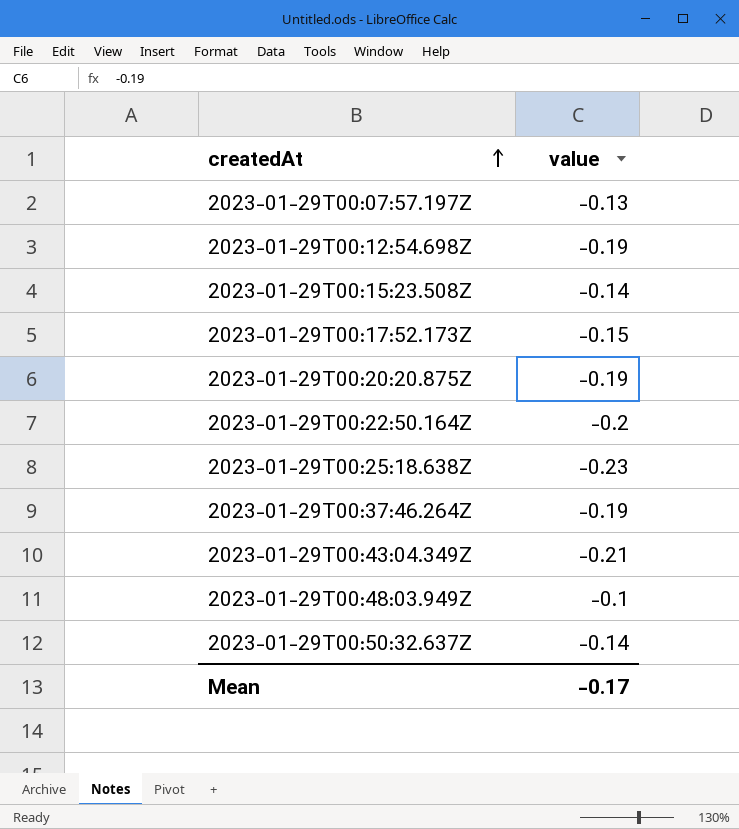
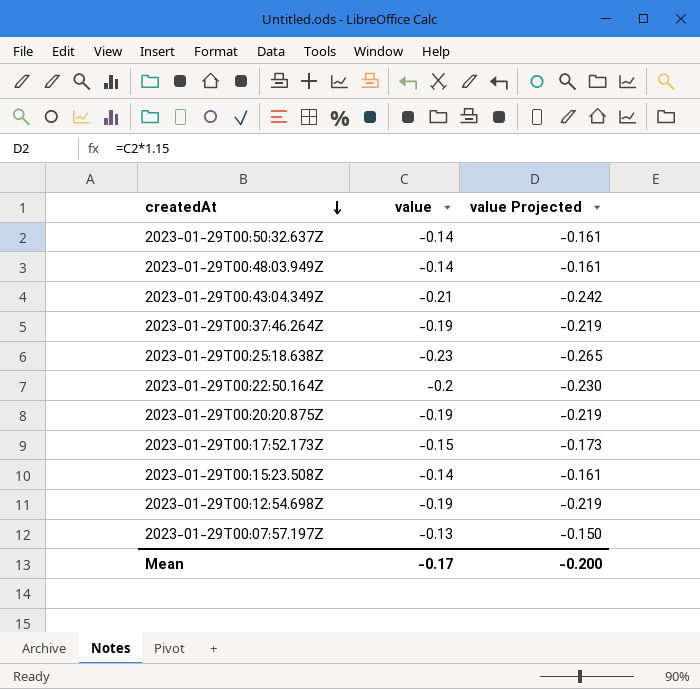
row order: createdAt ascending -> createdAt descending
column value Projected | formula: none -> [value] * 1.15
2023-01-29T00:48:03.949Z | value: -0.1 -> -0.14

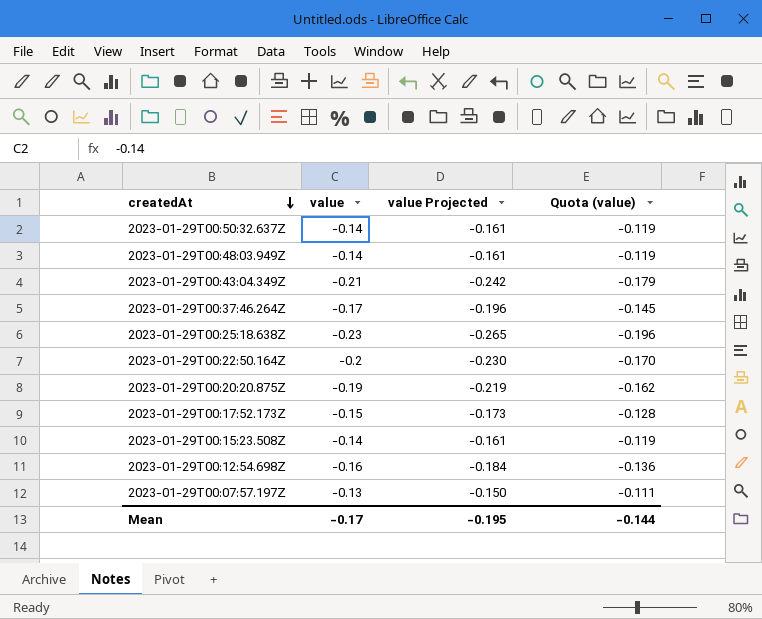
column Quota (value) | formula: none -> [value] * 0.85
2023-01-29T00:37:46.264Z | value: -0.19 -> -0.17
2023-01-29T00:37:46.264Z | value Projected: -0.219 -> -0.196
2023-01-29T00:12:54.698Z | value: -0.19 -> -0.16
2023-01-29T00:12:54.698Z | value Projected: -0.219 -> -0.184
Mean | value Projected: -0.200 -> -0.195

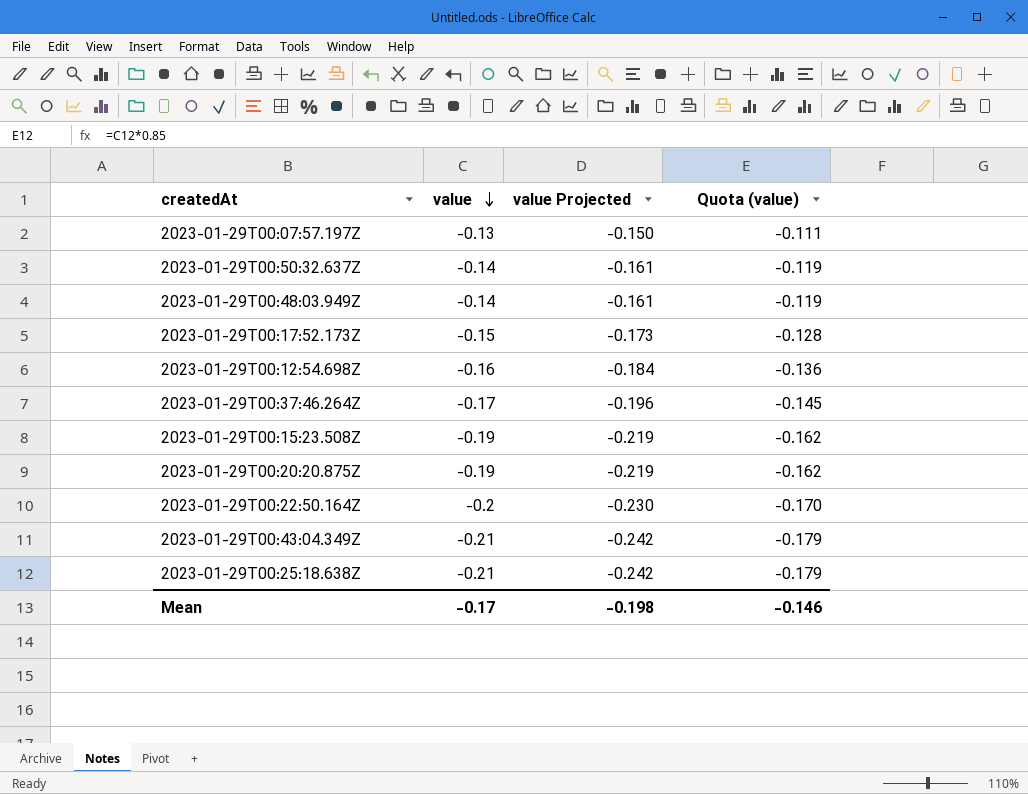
row order: createdAt descending -> value descending
2023-01-29T00:15:23.508Z | value: -0.14 -> -0.19
2023-01-29T00:15:23.508Z | value Projected: -0.161 -> -0.219
2023-01-29T00:15:23.508Z | Quota (value): -0.119 -> -0.162
2023-01-29T00:25:18.638Z | value: -0.23 -> -0.21
2023-01-29T00:25:18.638Z | value Projected: -0.265 -> -0.242
2023-01-29T00:25:18.638Z | Quota (value): -0.196 -> -0.179
Mean | value Projected: -0.195 -> -0.198
Mean | Quota (value): -0.144 -> -0.146

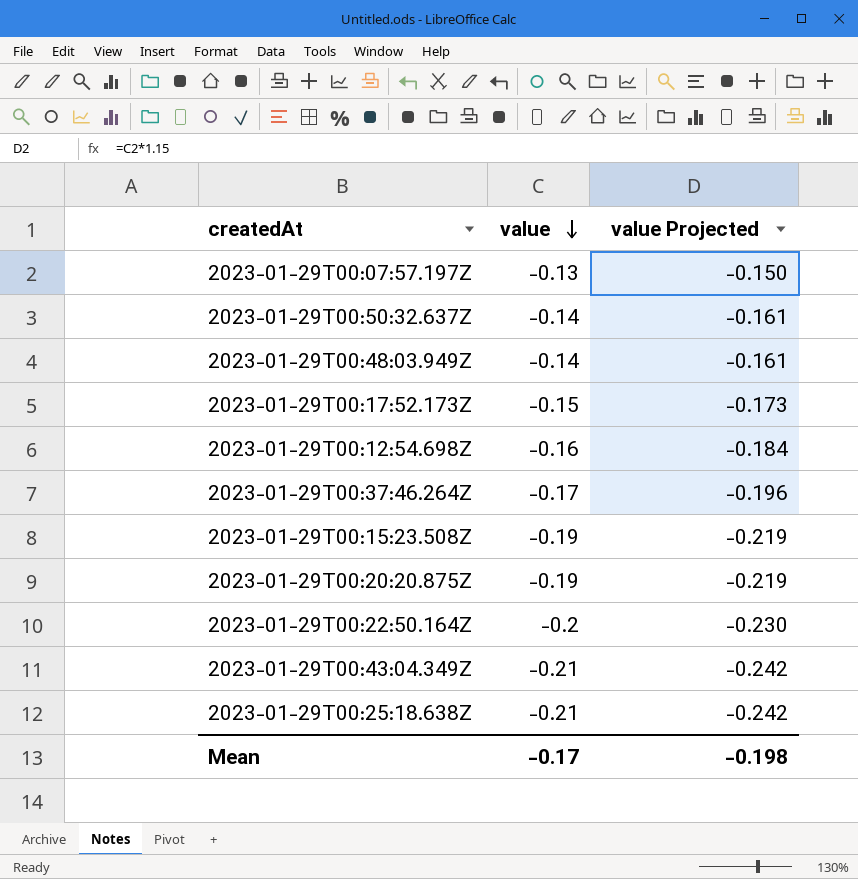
column Quota (value) | formula: [value] * 0.85 -> none

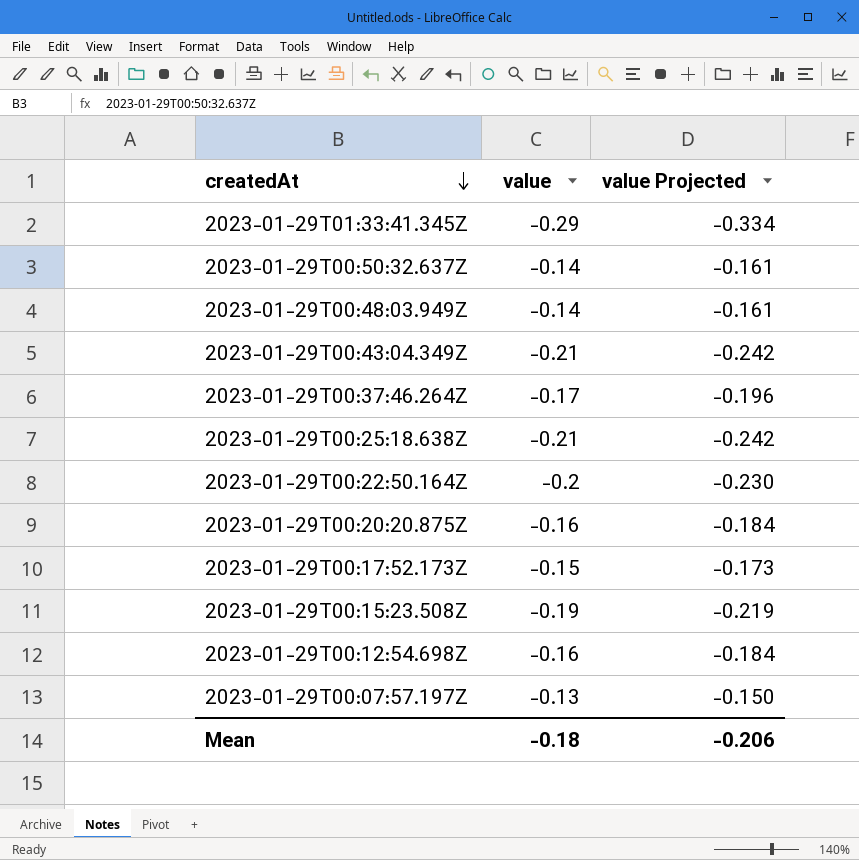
row order: value descending -> createdAt descending
row 2023-01-29T01:33:41.345Z: none -> -0.29 | -0.334
2023-01-29T00:20:20.875Z | value: -0.19 -> -0.16
2023-01-29T00:20:20.875Z | value Projected: -0.219 -> -0.184
Mean | value: -0.17 -> -0.18
Mean | value Projected: -0.198 -> -0.206

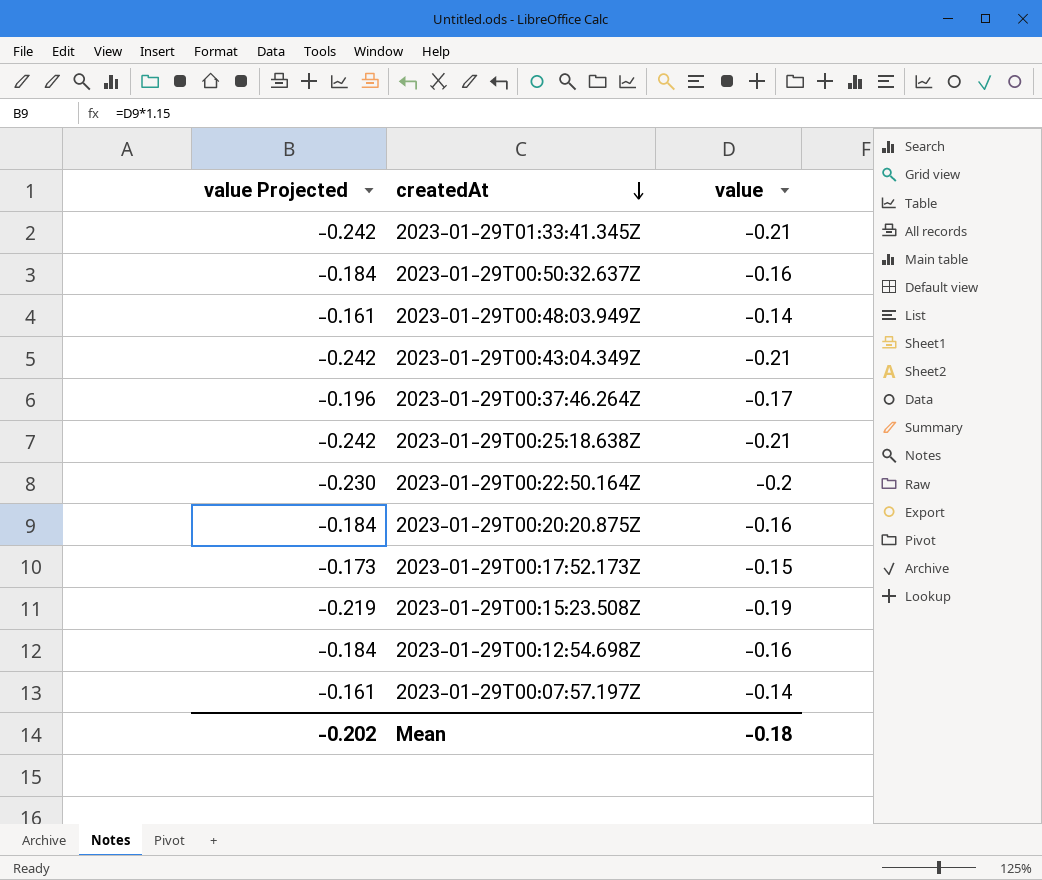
column value Projected | position: 3 -> 1
2023-01-29T01:33:41.345Z | value Projected: -0.334 -> -0.242
2023-01-29T01:33:41.345Z | value: -0.29 -> -0.21
2023-01-29T00:50:32.637Z | value Projected: -0.161 -> -0.184
2023-01-29T00:50:32.637Z | value: -0.14 -> -0.16
2023-01-29T00:07:57.197Z | value Projected: -0.150 -> -0.161
2023-01-29T00:07:57.197Z | value: -0.13 -> -0.14
Mean | value Projected: -0.206 -> -0.202

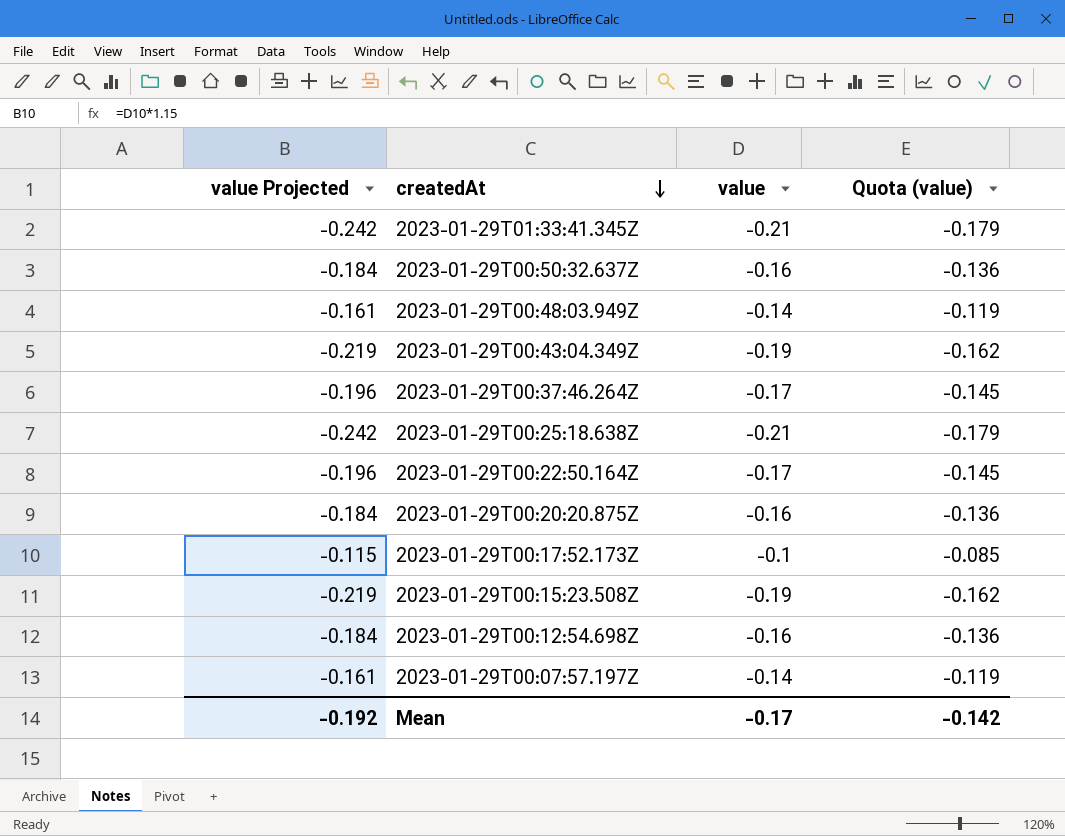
column Quota (value) | formula: none -> [value] * 0.85
2023-01-29T00:43:04.349Z | value Projected: -0.242 -> -0.219
2023-01-29T00:43:04.349Z | value: -0.21 -> -0.19
2023-01-29T00:22:50.164Z | value Projected: -0.230 -> -0.196
2023-01-29T00:22:50.164Z | value: -0.2 -> -0.17
2023-01-29T00:17:52.173Z | value Projected: -0.173 -> -0.115
2023-01-29T00:17:52.173Z | value: -0.15 -> -0.1
Mean | value Projected: -0.202 -> -0.192
Mean | value: -0.18 -> -0.17

